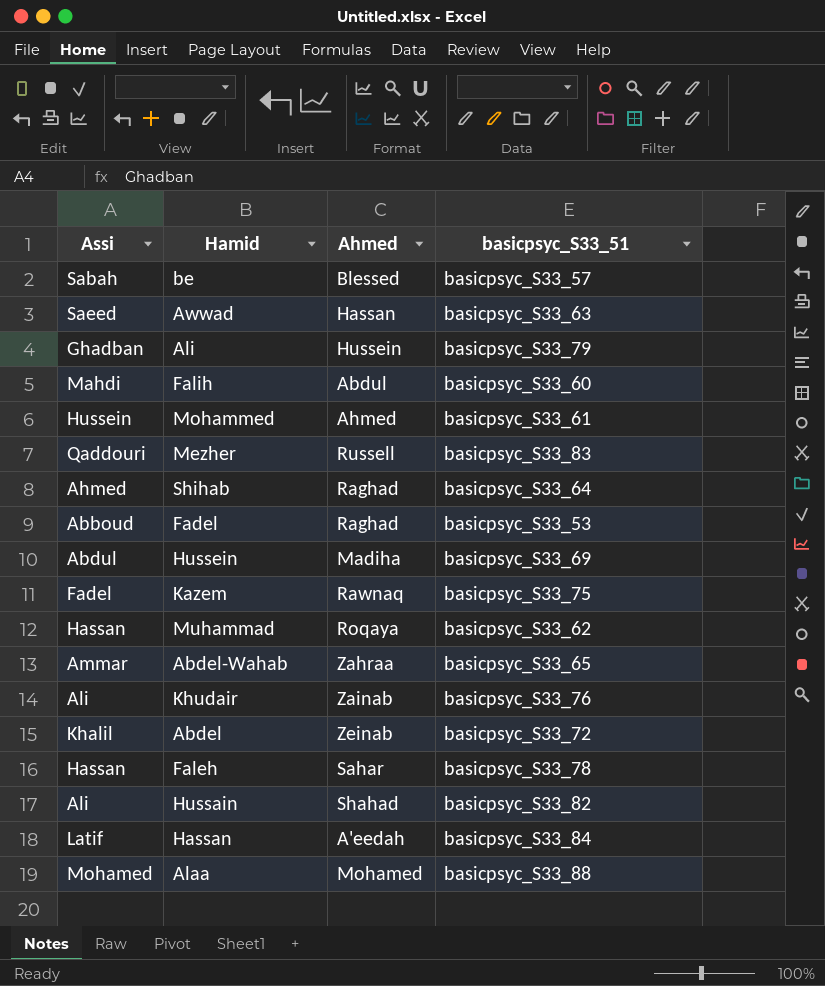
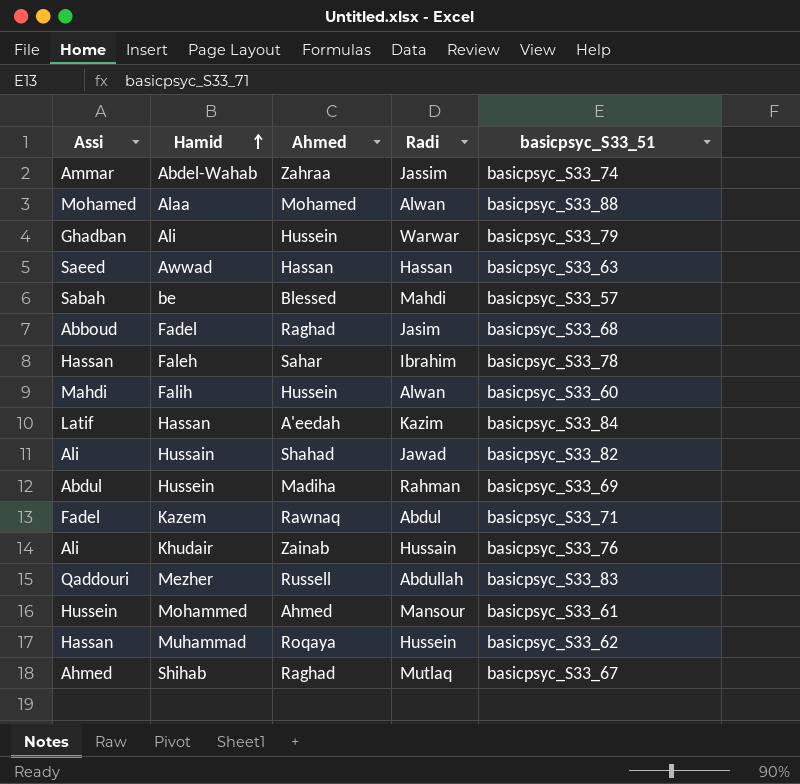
row order: none -> Hamid ascending
column Radi | position: none -> 4
row Abdel: Khalil | Zeinab | basicpsyc_S33_72 -> none
Abdel-Wahab | basicpsyc_S33_51: basicpsyc_S33_65 -> basicpsyc_S33_74
Fadel | basicpsyc_S33_51: basicpsyc_S33_53 -> basicpsyc_S33_68
Falih | Ahmed: Abdul -> Hussein
Kazem | basicpsyc_S33_51: basicpsyc_S33_75 -> basicpsyc_S33_71
Shihab | basicpsyc_S33_51: basicpsyc_S33_64 -> basicpsyc_S33_67

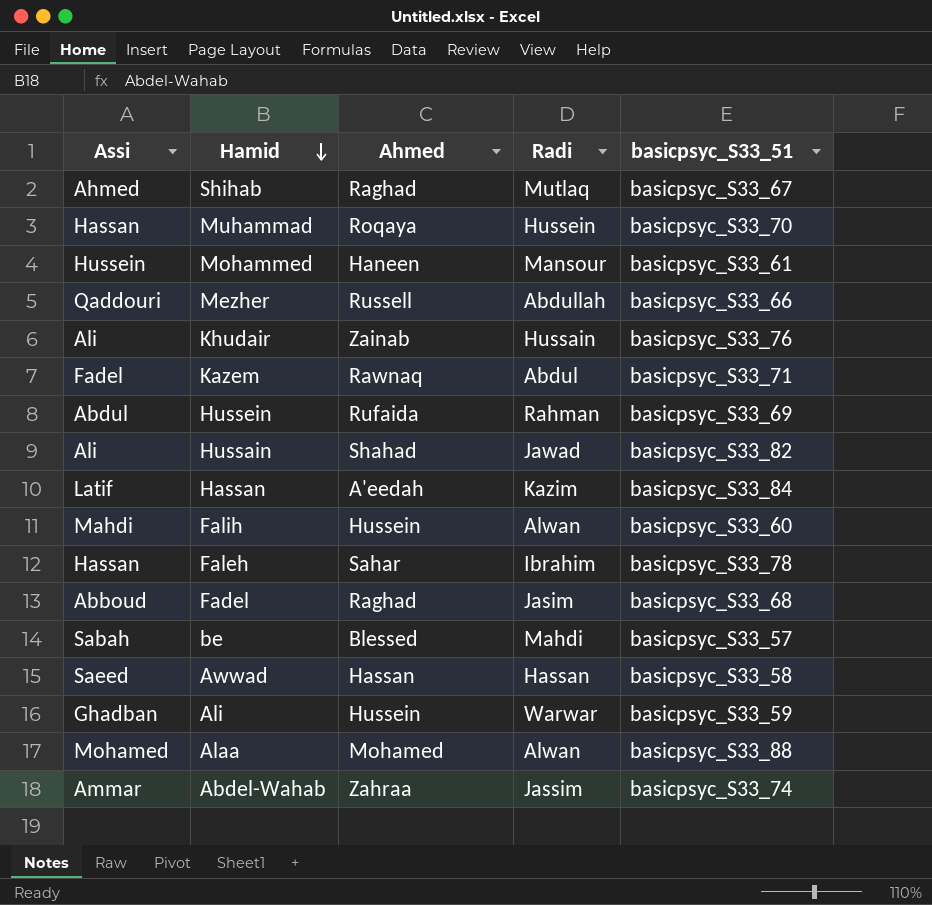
row order: Hamid ascending -> Hamid descending
Muhammad | basicpsyc_S33_51: basicpsyc_S33_62 -> basicpsyc_S33_70
Mohammed | Ahmed: Ahmed -> Haneen
Mezher | basicpsyc_S33_51: basicpsyc_S33_83 -> basicpsyc_S33_66
Hussein | Ahmed: Madiha -> Rufaida
Awwad | basicpsyc_S33_51: basicpsyc_S33_63 -> basicpsyc_S33_58
Ali | basicpsyc_S33_51: basicpsyc_S33_79 -> basicpsyc_S33_59

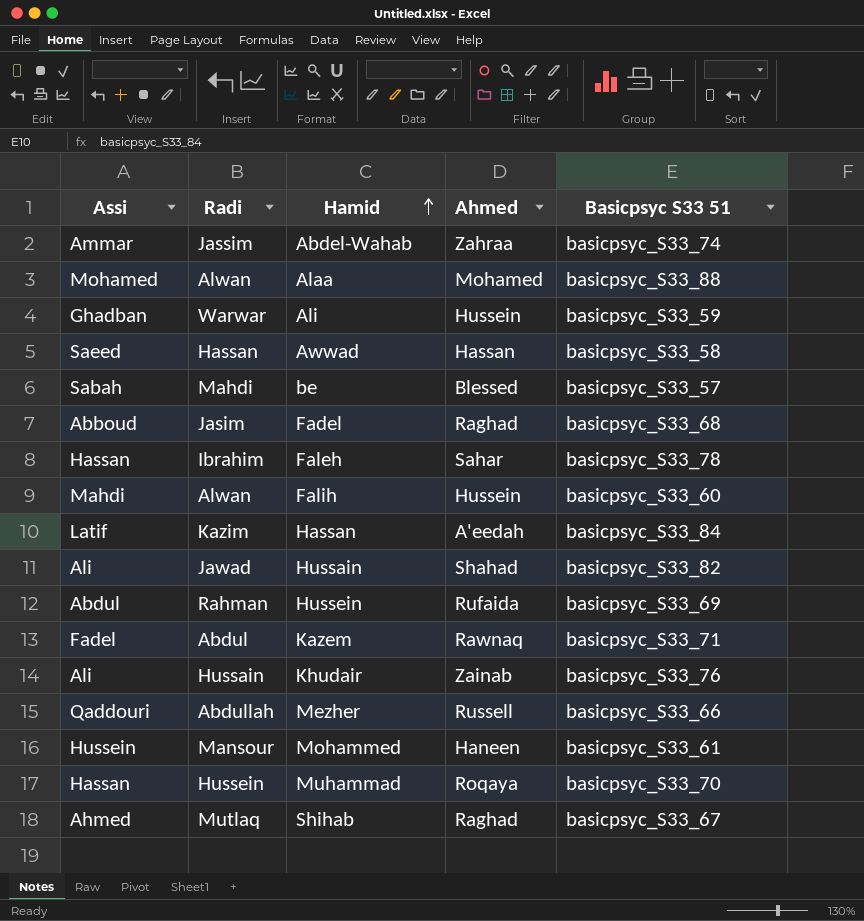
row order: Hamid descending -> Hamid ascending
column Radi | position: 4 -> 2
column name: basicpsyc_S33_51 -> Basicpsyc S33 51

